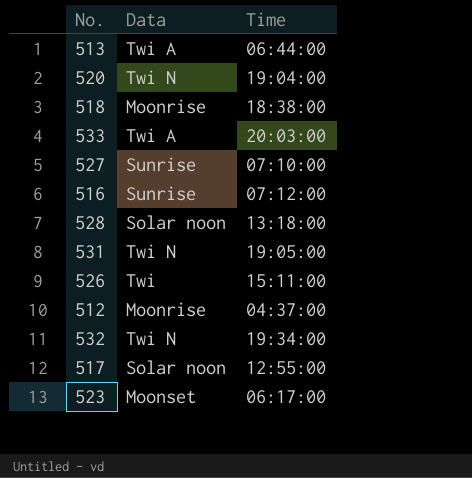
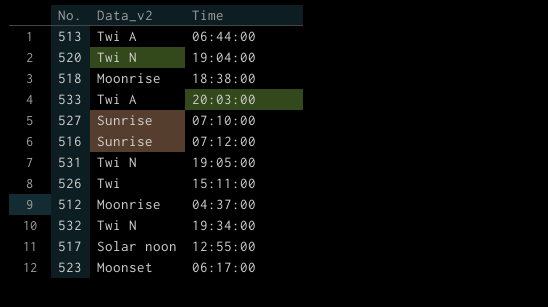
column name: Data -> Data_v2
row 528: Solar noon | 13:18:00 -> none

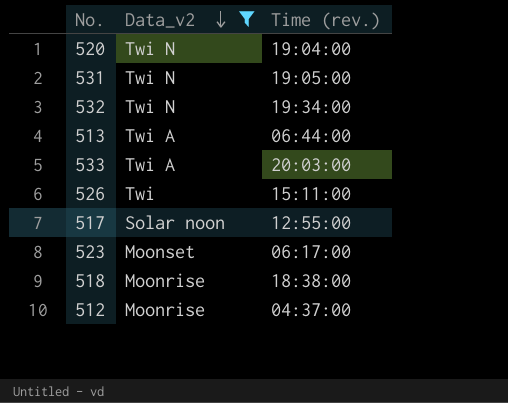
filter: none -> Data_v2 != Sunrise
row order: none -> Data_v2 descending
column name: Time -> Time (rev.)

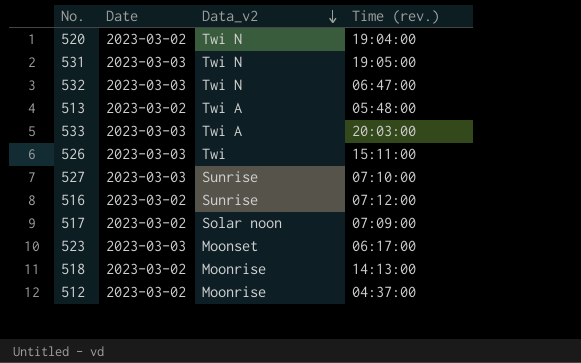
filter: Data_v2 != Sunrise -> none
column Date | position: none -> 2
532 | Time (rev.): 19:34:00 -> 06:47:00
513 | Time (rev.): 06:44:00 -> 05:48:00
517 | Time (rev.): 12:55:00 -> 07:09:00
518 | Time (rev.): 18:38:00 -> 14:13:00

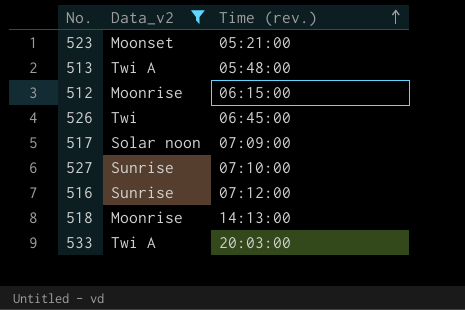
filter: none -> Data_v2 != Twi N
row order: Data_v2 descending -> Time (rev.) ascending
column Date | position: 2 -> none
523 | Time (rev.): 06:17:00 -> 05:21:00
512 | Time (rev.): 04:37:00 -> 06:15:00
526 | Time (rev.): 15:11:00 -> 06:45:00

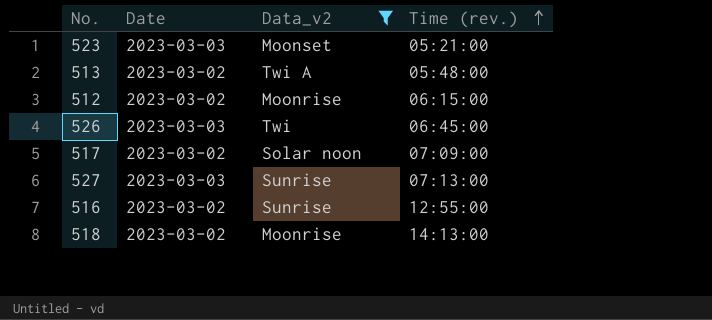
column Date | position: none -> 2
row 533: Twi A | 20:03:00 -> none
527 | Time (rev.): 07:10:00 -> 07:13:00
516 | Time (rev.): 07:12:00 -> 12:55:00

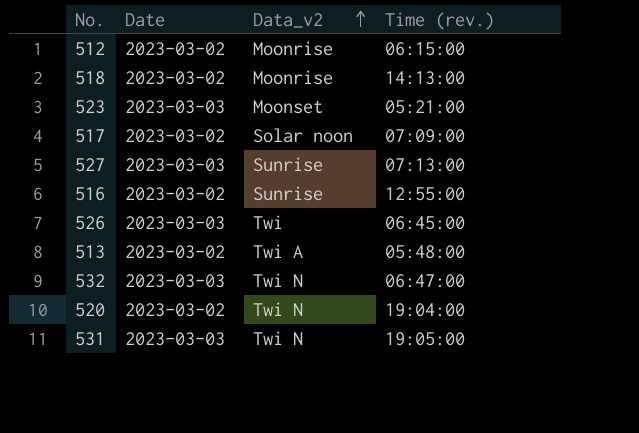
filter: Data_v2 != Twi N -> none
row order: Time (rev.) ascending -> Data_v2 ascending

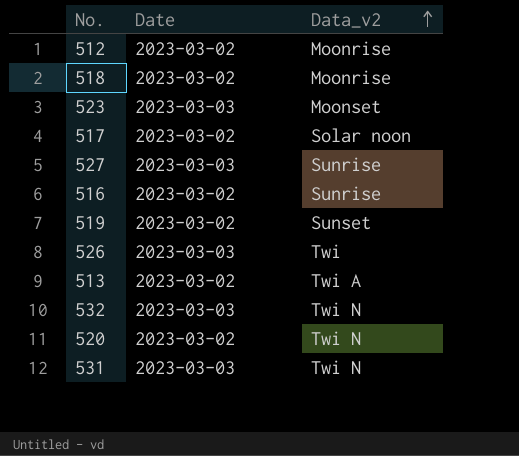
column Time (rev.) | position: 4 -> none
row 519: none -> 2023-03-02 | Sunset

